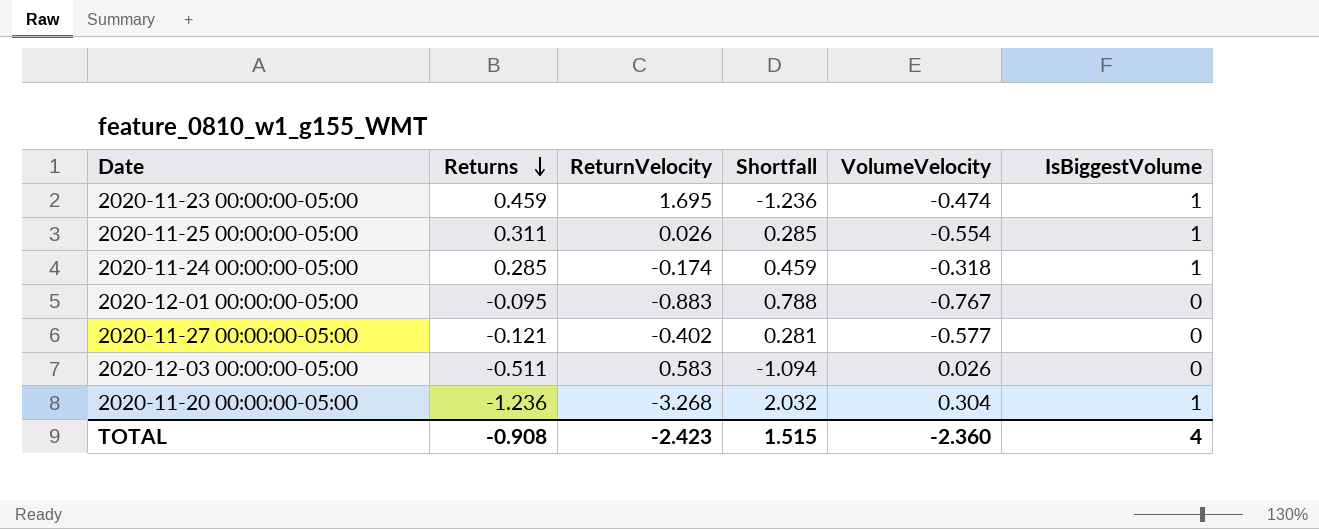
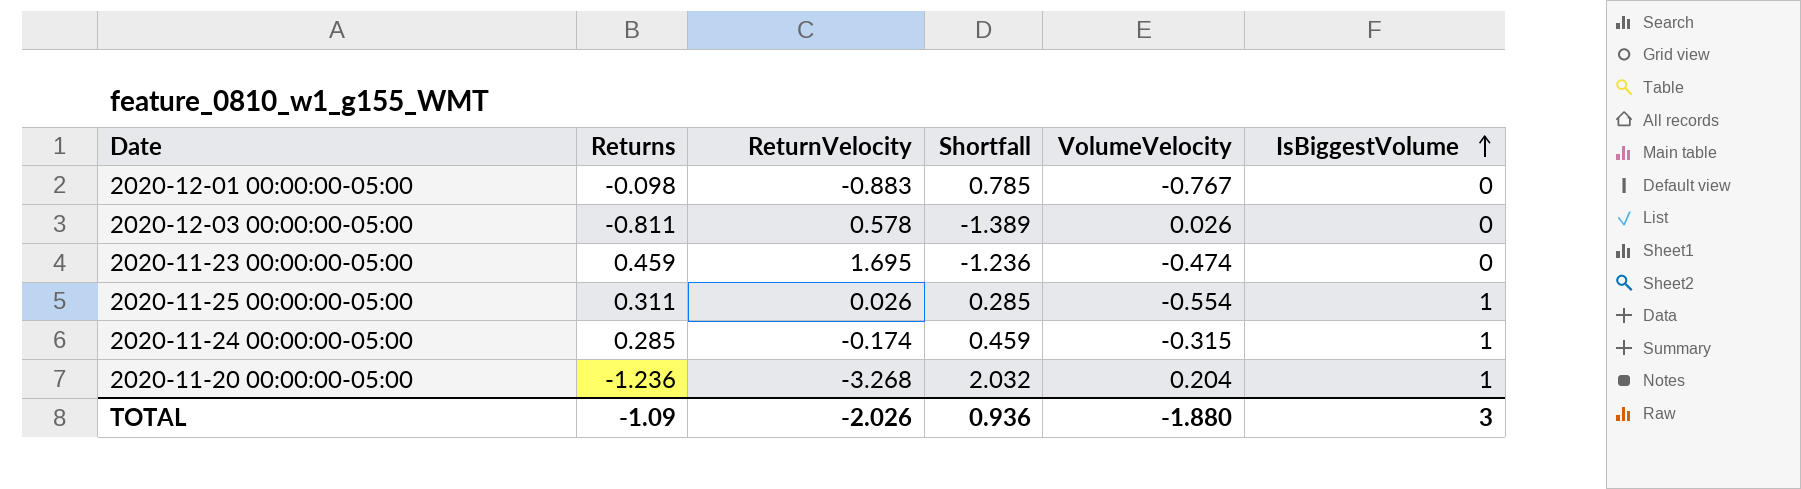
row order: Returns descending -> IsBiggestVolume ascending
row 2020-11-27 00:00:00-05:00: -0.121 | -0.402 | 0.281 | -0.577 | 0 -> none
2020-12-01 00:00:00-05:00 | Returns: -0.095 -> -0.098
2020-12-01 00:00:00-05:00 | Shortfall: 0.788 -> 0.785
2020-12-03 00:00:00-05:00 | Returns: -0.511 -> -0.811
2020-12-03 00:00:00-05:00 | ReturnVelocity: 0.583 -> 0.578
2020-12-03 00:00:00-05:00 | Shortfall: -1.094 -> -1.389
2020-11-23 00:00:00-05:00 | IsBiggestVolume: 1 -> 0
2020-11-24 00:00:00-05:00 | VolumeVelocity: -0.318 -> -0.315
2020-11-20 00:00:00-05:00 | VolumeVelocity: 0.304 -> 0.204
TOTAL | Returns: -0.908 -> -1.09
TOTAL | ReturnVelocity: -2.423 -> -2.026
TOTAL | Shortfall: 1.515 -> 0.936
TOTAL | VolumeVelocity: -2.360 -> -1.880
TOTAL | IsBiggestVolume: 4 -> 3

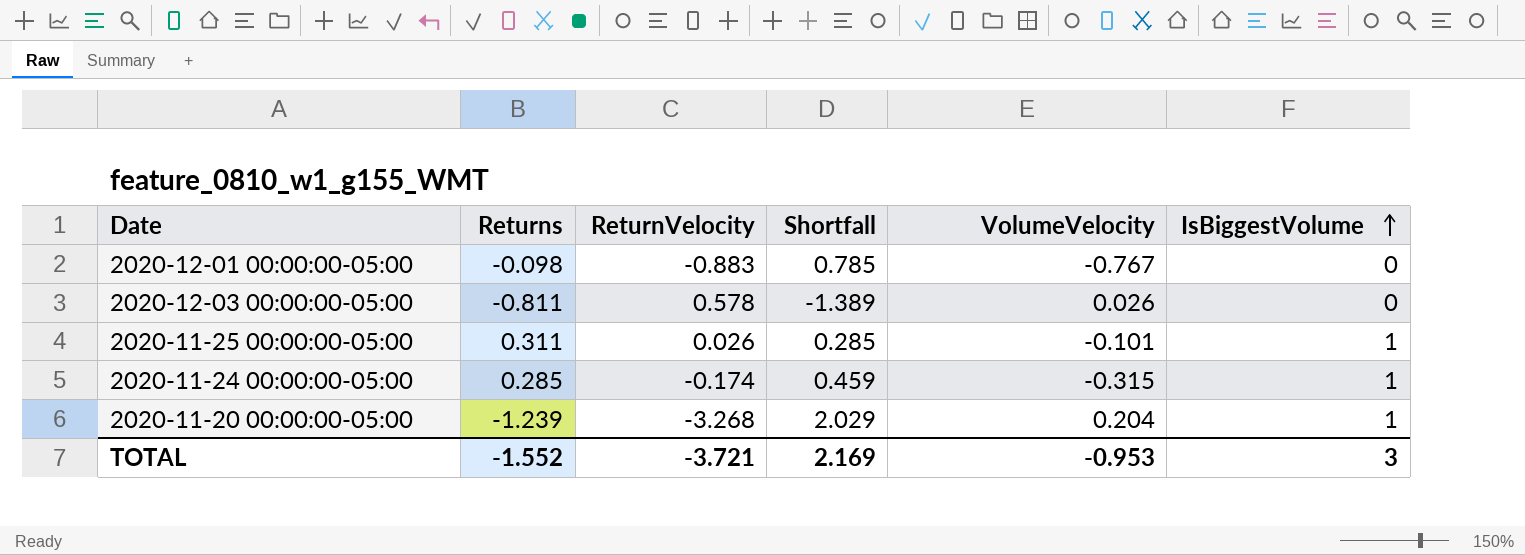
row 2020-11-23 00:00:00-05:00: 0.459 | 1.695 | -1.236 | -0.474 | 0 -> none
2020-11-25 00:00:00-05:00 | VolumeVelocity: -0.554 -> -0.101
2020-11-20 00:00:00-05:00 | Returns: -1.236 -> -1.239
2020-11-20 00:00:00-05:00 | Shortfall: 2.032 -> 2.029
TOTAL | Returns: -1.09 -> -1.552
TOTAL | ReturnVelocity: -2.026 -> -3.721
TOTAL | Shortfall: 0.936 -> 2.169
TOTAL | VolumeVelocity: -1.880 -> -0.953

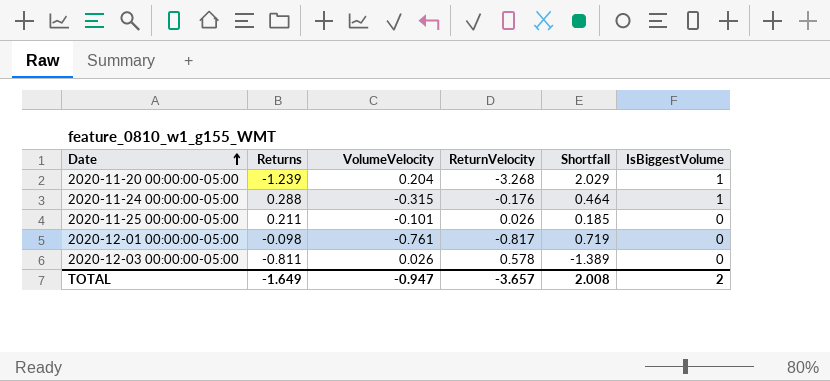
row order: IsBiggestVolume ascending -> Date ascending
column VolumeVelocity | position: 5 -> 3
2020-11-24 00:00:00-05:00 | Returns: 0.285 -> 0.288
2020-11-24 00:00:00-05:00 | ReturnVelocity: -0.174 -> -0.176
2020-11-24 00:00:00-05:00 | Shortfall: 0.459 -> 0.464
2020-11-25 00:00:00-05:00 | Returns: 0.311 -> 0.211
2020-11-25 00:00:00-05:00 | Shortfall: 0.285 -> 0.185
2020-11-25 00:00:00-05:00 | IsBiggestVolume: 1 -> 0
2020-12-01 00:00:00-05:00 | VolumeVelocity: -0.767 -> -0.761
2020-12-01 00:00:00-05:00 | ReturnVelocity: -0.883 -> -0.817
2020-12-01 00:00:00-05:00 | Shortfall: 0.785 -> 0.719
TOTAL | Returns: -1.552 -> -1.649
TOTAL | VolumeVelocity: -0.953 -> -0.947
TOTAL | ReturnVelocity: -3.721 -> -3.657
TOTAL | Shortfall: 2.169 -> 2.008
TOTAL | IsBiggestVolume: 3 -> 2

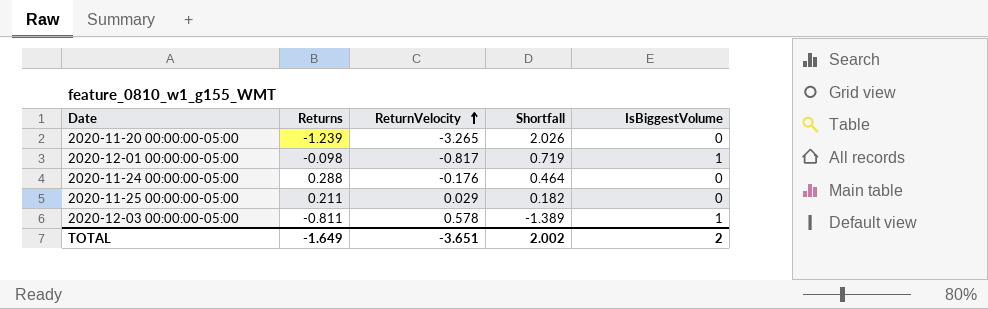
row order: Date ascending -> ReturnVelocity ascending
column VolumeVelocity | position: 3 -> none
2020-11-20 00:00:00-05:00 | ReturnVelocity: -3.268 -> -3.265
2020-11-20 00:00:00-05:00 | Shortfall: 2.029 -> 2.026
2020-11-20 00:00:00-05:00 | IsBiggestVolume: 1 -> 0
2020-12-01 00:00:00-05:00 | IsBiggestVolume: 0 -> 1
2020-11-24 00:00:00-05:00 | IsBiggestVolume: 1 -> 0
2020-11-25 00:00:00-05:00 | ReturnVelocity: 0.026 -> 0.029
2020-11-25 00:00:00-05:00 | Shortfall: 0.185 -> 0.182
2020-12-03 00:00:00-05:00 | IsBiggestVolume: 0 -> 1
TOTAL | ReturnVelocity: -3.657 -> -3.651
TOTAL | Shortfall: 2.008 -> 2.002

